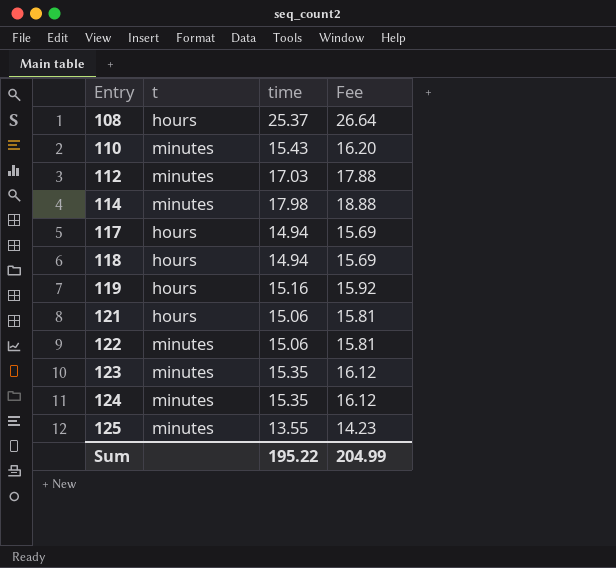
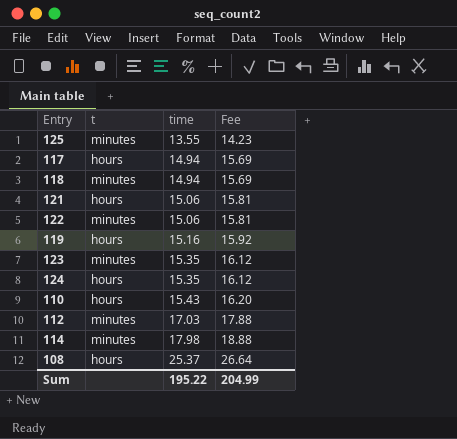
row order: Entry ascending -> time ascending
118 | t: hours -> minutes
124 | t: minutes -> hours
110 | t: minutes -> hours

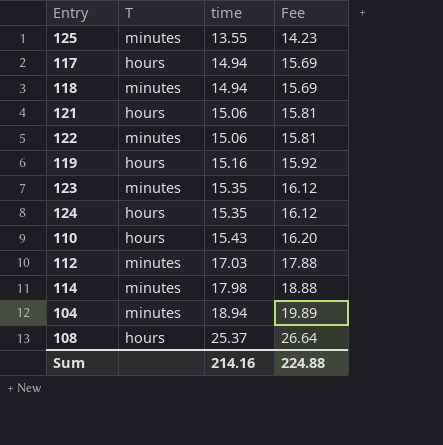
column name: t -> T
row 104: none -> minutes | 18.94 | 19.89
Sum | time: 195.22 -> 214.16
Sum | Fee: 204.99 -> 224.88

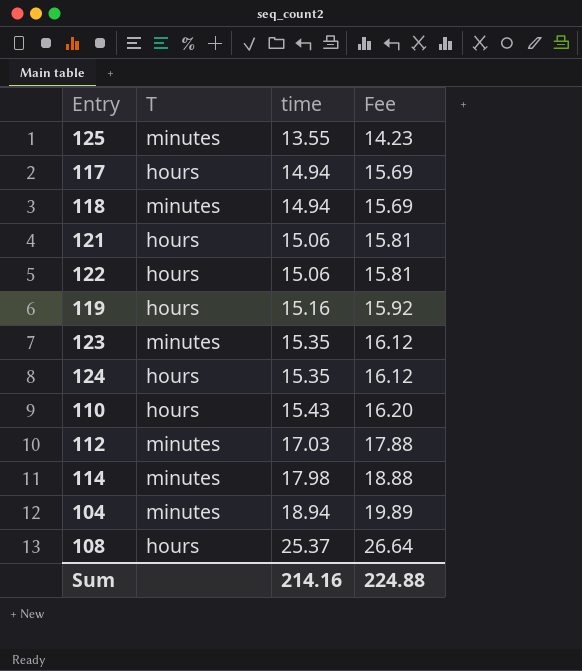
122 | T: minutes -> hours

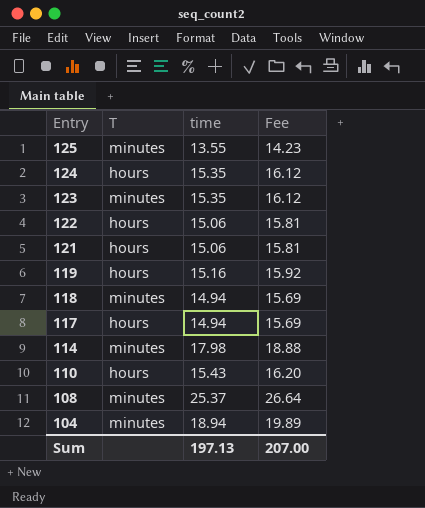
row order: time ascending -> Entry descending
row 112: minutes | 17.03 | 17.88 -> none
108 | T: hours -> minutes
Sum | time: 214.16 -> 197.13
Sum | Fee: 224.88 -> 207.00

